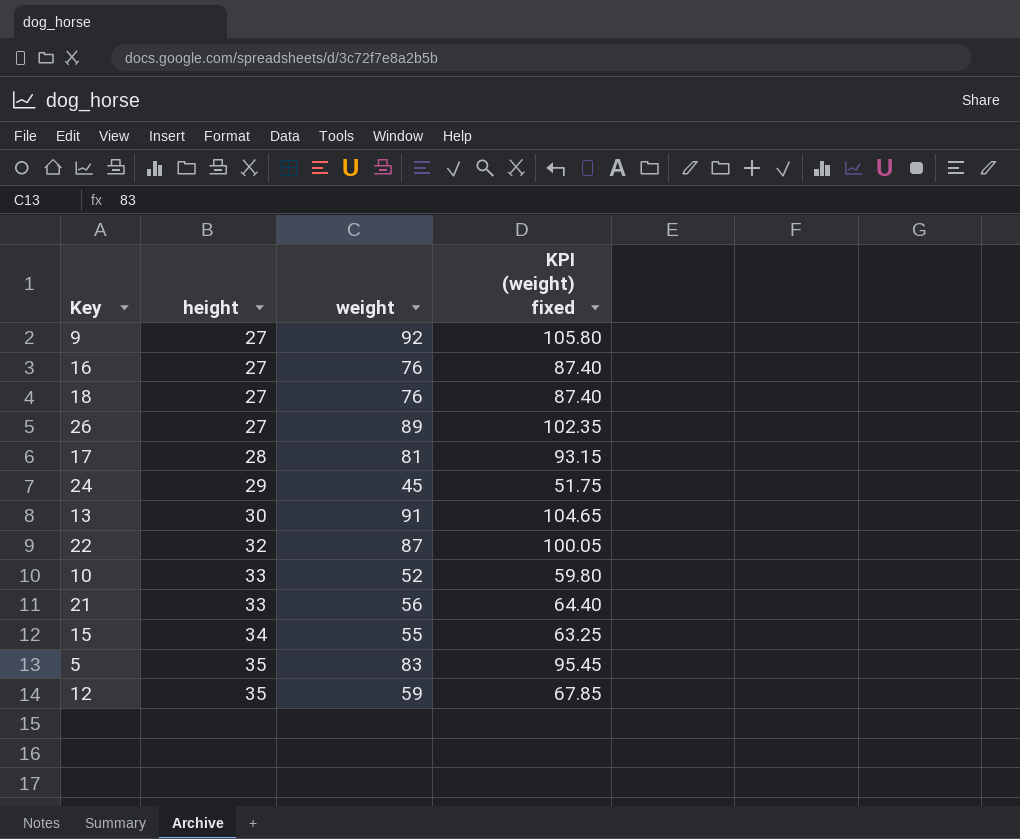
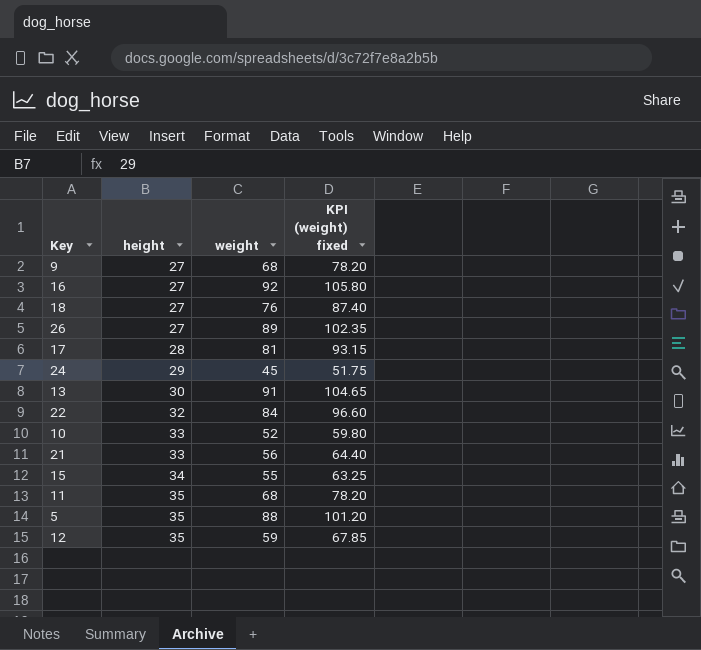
9 | weight: 92 -> 68
9 | KPI (weight) fixed: 105.80 -> 78.20
16 | weight: 76 -> 92
16 | KPI (weight) fixed: 87.40 -> 105.80
22 | weight: 87 -> 84
22 | KPI (weight) fixed: 100.05 -> 96.60
row 11: none -> 35 | 68 | 78.20
5 | weight: 83 -> 88
5 | KPI (weight) fixed: 95.45 -> 101.20

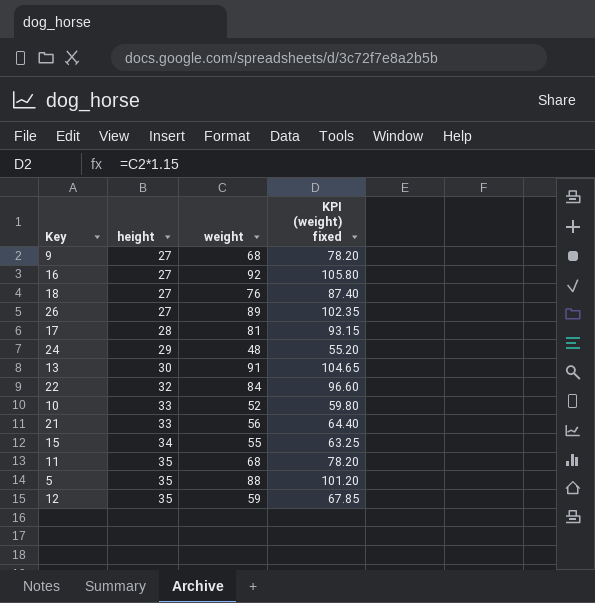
24 | weight: 45 -> 48
24 | KPI (weight) fixed: 51.75 -> 55.20

